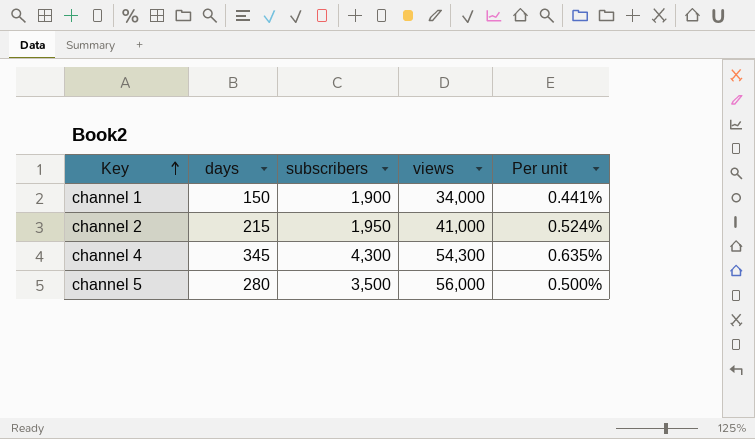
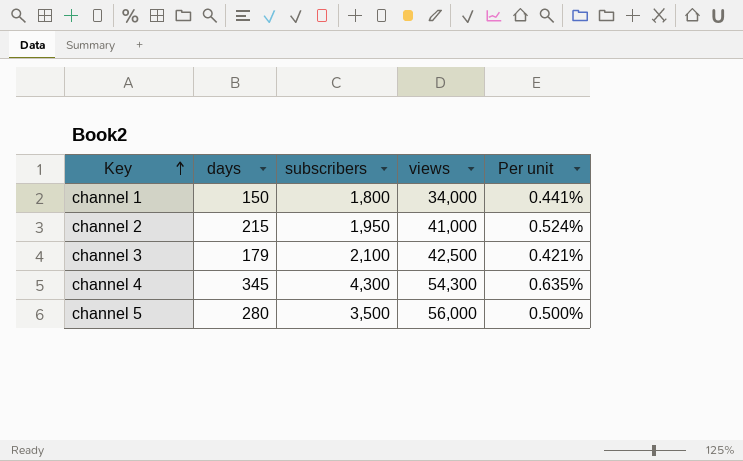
channel 1 | subscribers: 1,900 -> 1,800
row channel 3: none -> 179 | 2,100 | 42,500 | 0.421%

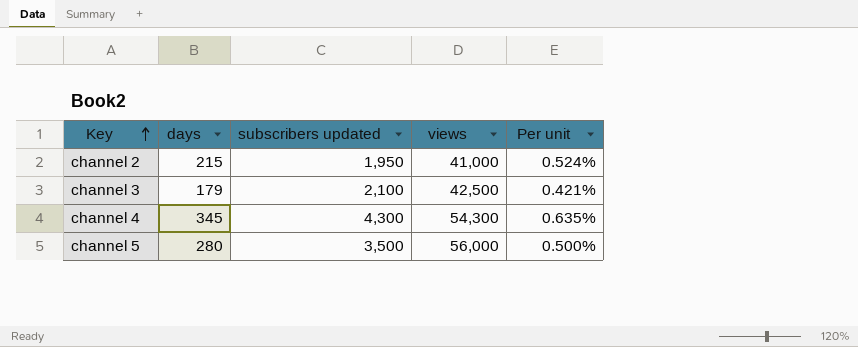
column name: subscribers -> subscribers updated
row channel 1: 150 | 1,800 | 34,000 | 0.441% -> none

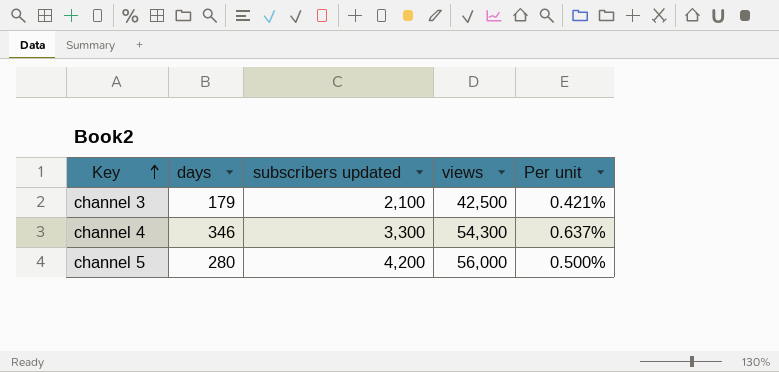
row channel 2: 215 | 1,950 | 41,000 | 0.524% -> none
channel 4 | days: 345 -> 346
channel 4 | subscribers updated: 4,300 -> 3,300
channel 4 | Per unit: 0.635% -> 0.637%
channel 5 | subscribers updated: 3,500 -> 4,200

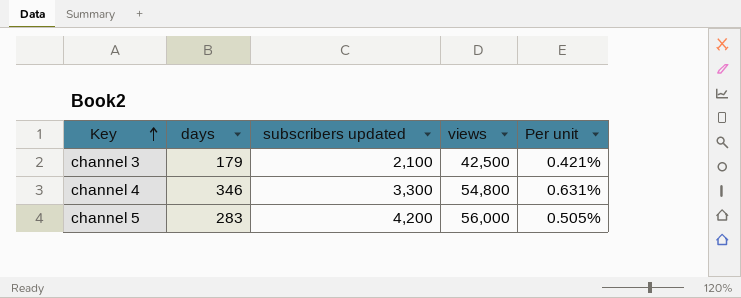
channel 4 | views: 54,300 -> 54,800
channel 4 | Per unit: 0.637% -> 0.631%
channel 5 | days: 280 -> 283
channel 5 | Per unit: 0.500% -> 0.505%

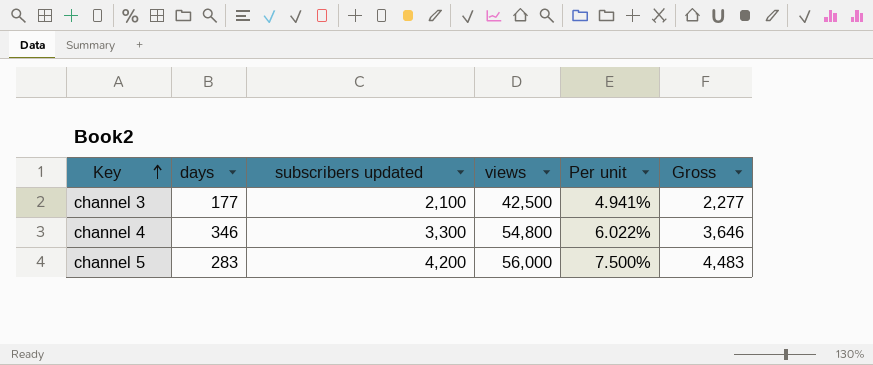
column Per unit | formula: [days] / [views] -> [subscribers updated] / [views]
column Gross | formula: none -> [days] + [subscribers updated]
channel 3 | days: 179 -> 177

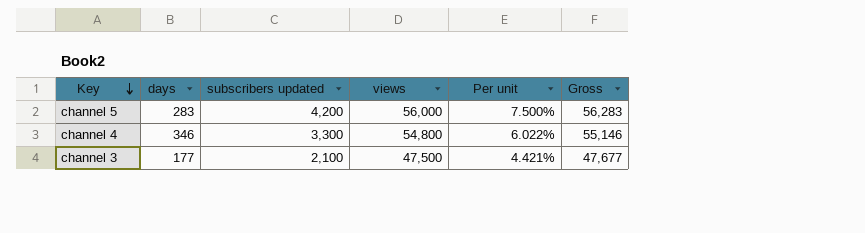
row order: Key ascending -> Key descending
column Gross | formula: [days] + [subscribers updated] -> [days] + [views]
channel 3 | views: 42,500 -> 47,500
channel 3 | Per unit: 4.941% -> 4.421%

